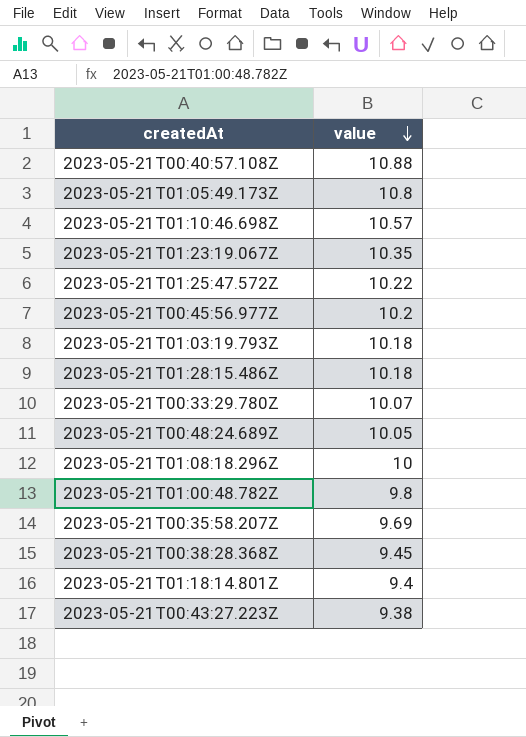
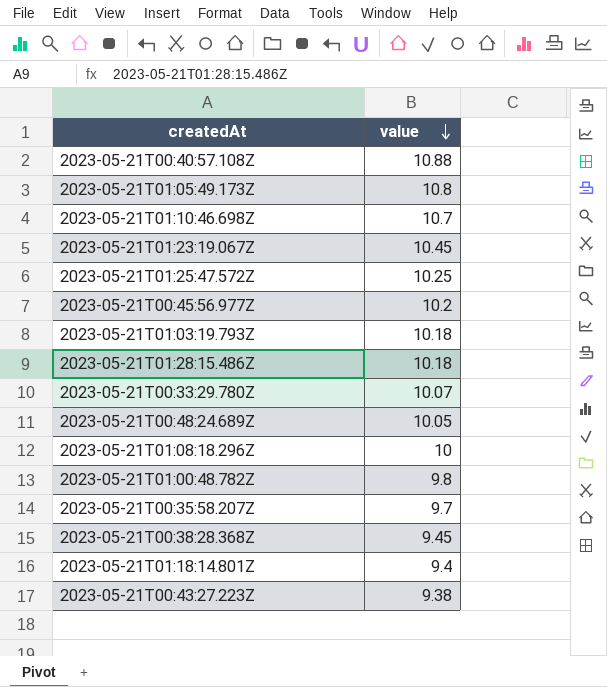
2023-05-21T01:10:46.698Z | value: 10.57 -> 10.7
2023-05-21T01:23:19.067Z | value: 10.35 -> 10.45
2023-05-21T01:25:47.572Z | value: 10.22 -> 10.25
2023-05-21T00:35:58.207Z | value: 9.69 -> 9.7

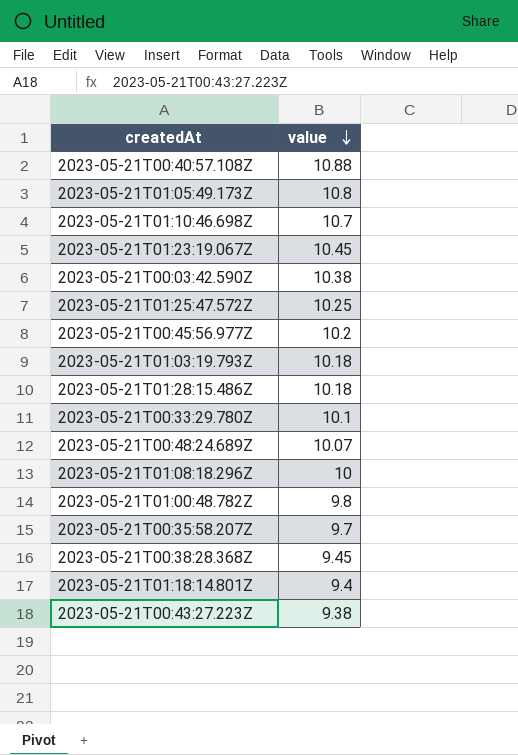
row 2023-05-21T00:03:42.590Z: none -> 10.38
2023-05-21T00:33:29.780Z | value: 10.07 -> 10.1
2023-05-21T00:48:24.689Z | value: 10.05 -> 10.07

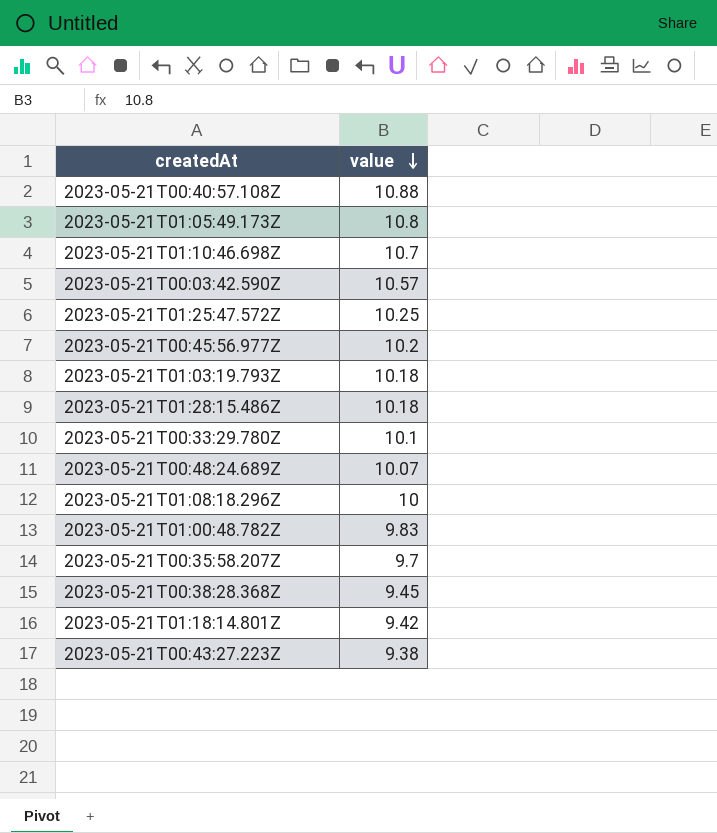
row 2023-05-21T01:23:19.067Z: 10.45 -> none
2023-05-21T00:03:42.590Z | value: 10.38 -> 10.57
2023-05-21T01:00:48.782Z | value: 9.8 -> 9.83
2023-05-21T01:18:14.801Z | value: 9.4 -> 9.42

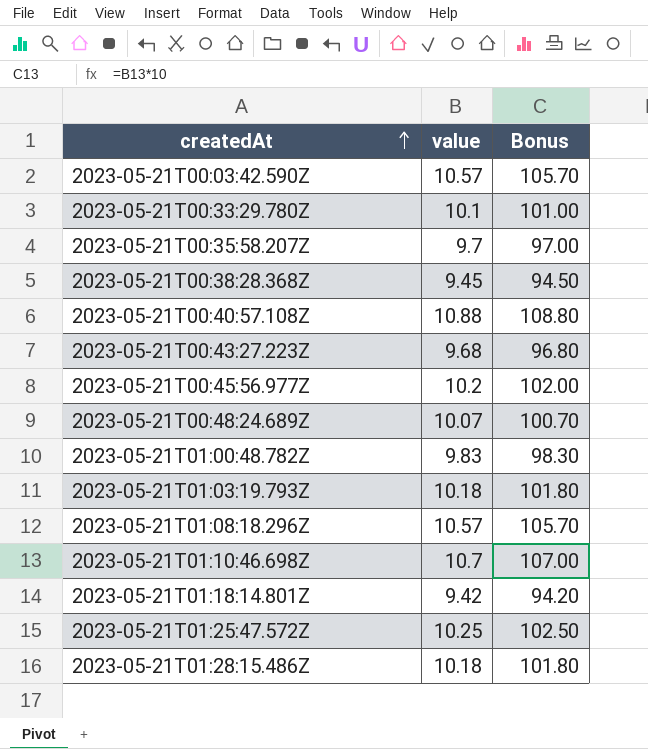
row order: value descending -> createdAt ascending
column Bonus | formula: none -> [value] * 10
row 2023-05-21T01:05:49.173Z: 10.8 -> none
2023-05-21T00:43:27.223Z | value: 9.38 -> 9.68
2023-05-21T01:08:18.296Z | value: 10 -> 10.57

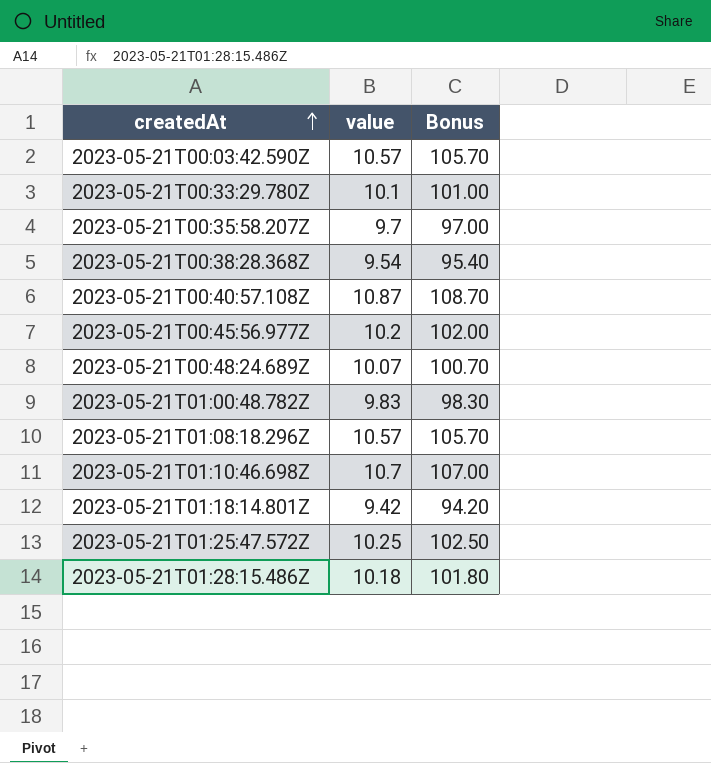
row 2023-05-21T00:43:27.223Z: 9.68 | 96.80 -> none
row 2023-05-21T01:03:19.793Z: 10.18 | 101.80 -> none
2023-05-21T00:38:28.368Z | value: 9.45 -> 9.54
2023-05-21T00:38:28.368Z | Bonus: 94.50 -> 95.40
2023-05-21T00:40:57.108Z | value: 10.88 -> 10.87
2023-05-21T00:40:57.108Z | Bonus: 108.80 -> 108.70

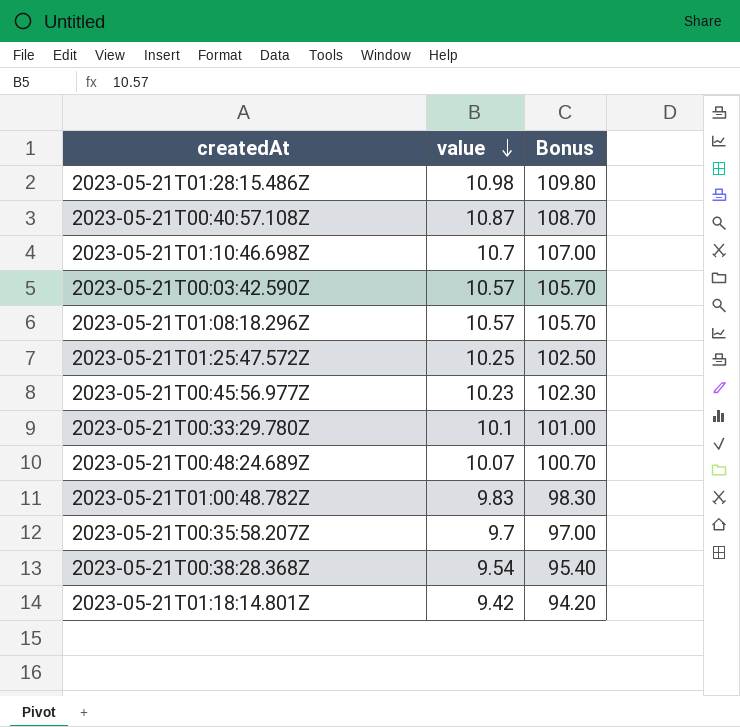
row order: createdAt ascending -> value descending
2023-05-21T01:28:15.486Z | value: 10.18 -> 10.98
2023-05-21T01:28:15.486Z | Bonus: 101.80 -> 109.80
2023-05-21T00:45:56.977Z | value: 10.2 -> 10.23
2023-05-21T00:45:56.977Z | Bonus: 102.00 -> 102.30

